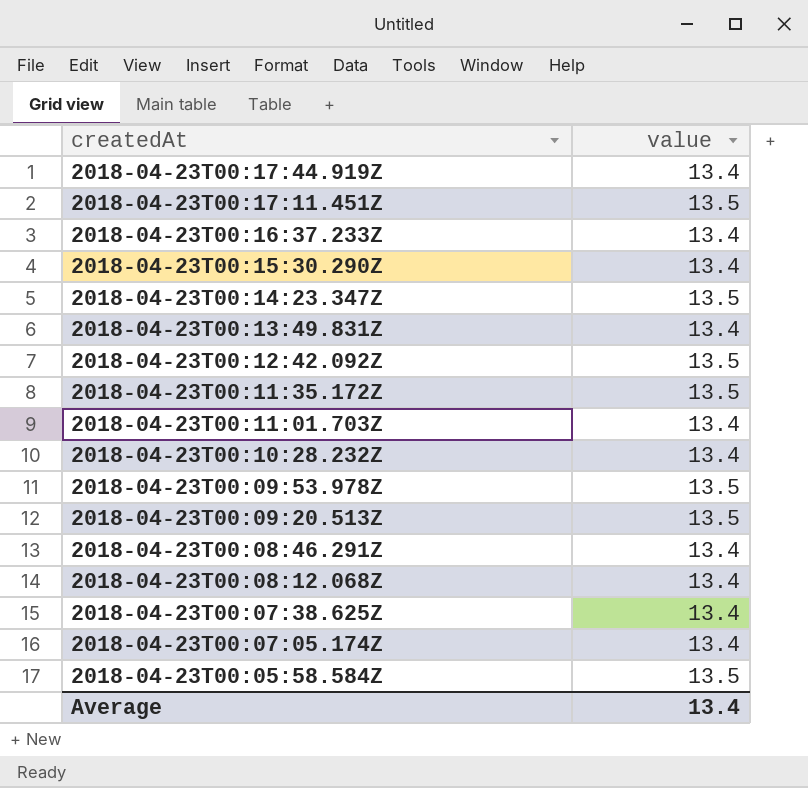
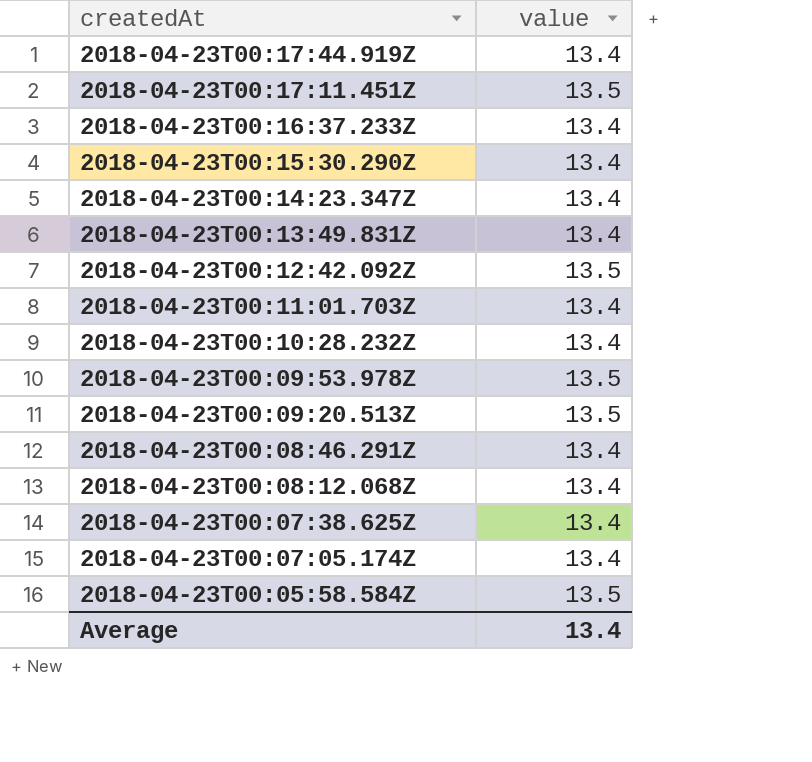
row 2018-04-23T00:11:35.172Z: 13.5 -> none
2018-04-23T00:14:23.347Z | value: 13.5 -> 13.4

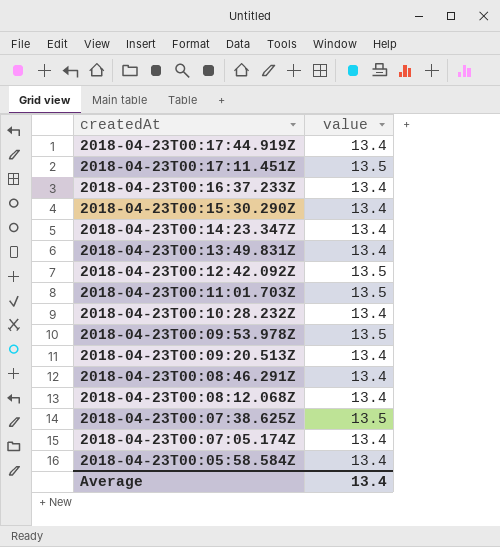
2018-04-23T00:11:01.703Z | value: 13.4 -> 13.5
2018-04-23T00:09:20.513Z | value: 13.5 -> 13.4
2018-04-23T00:07:38.625Z | value: 13.4 -> 13.5
2018-04-23T00:05:58.584Z | value: 13.5 -> 13.4

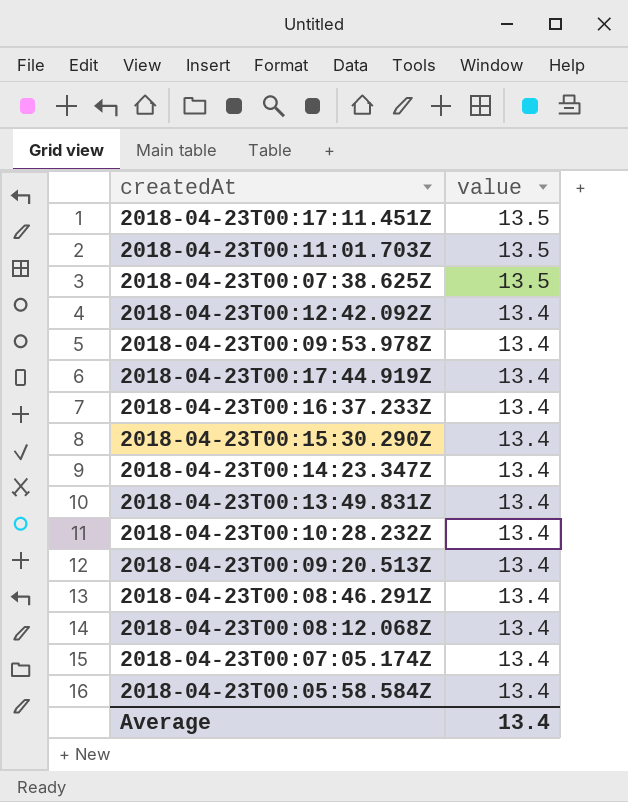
row order: createdAt descending -> value descending
2018-04-23T00:12:42.092Z | value: 13.5 -> 13.4
2018-04-23T00:09:53.978Z | value: 13.5 -> 13.4

